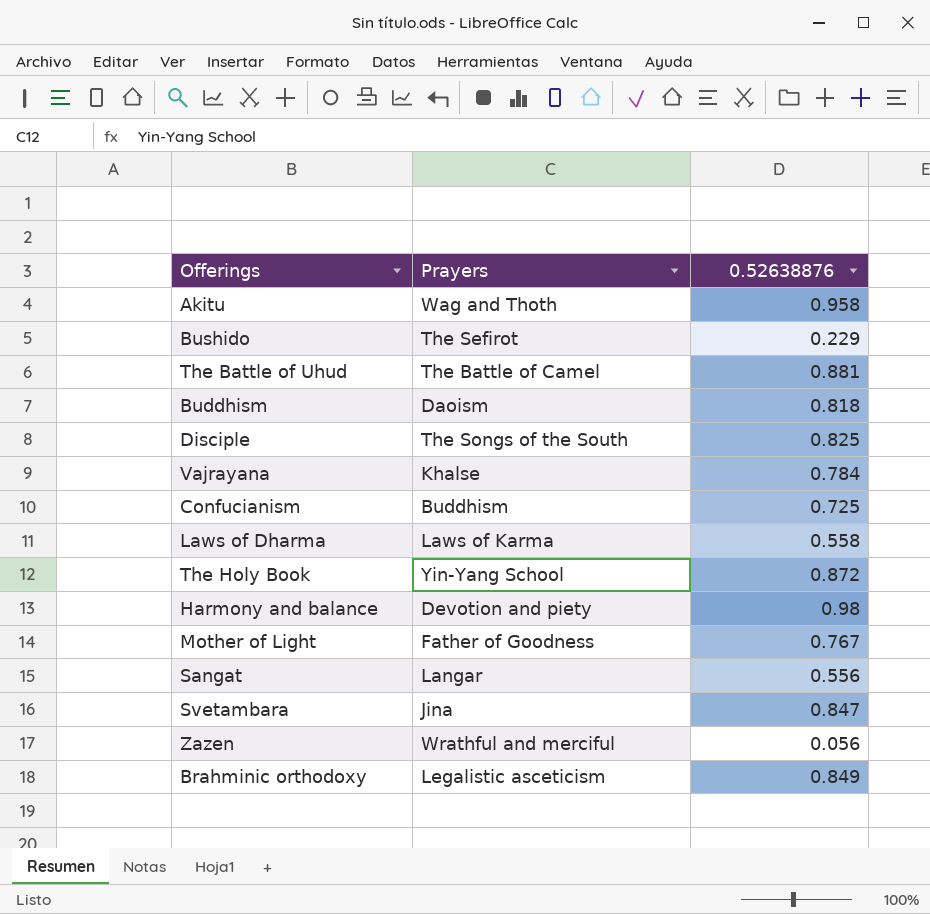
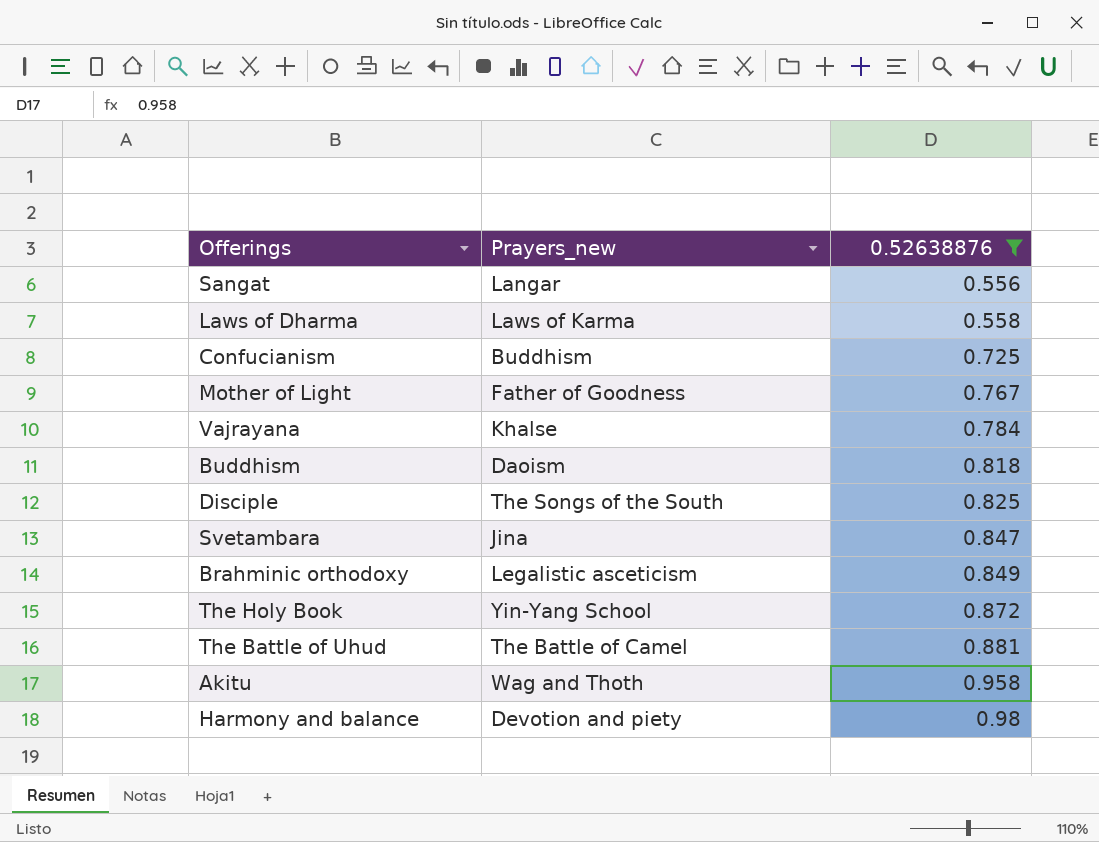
filter: none -> 0.52638876 >= 0.556
row order: none -> 0.52638876 ascending
column name: Prayers -> Prayers_new

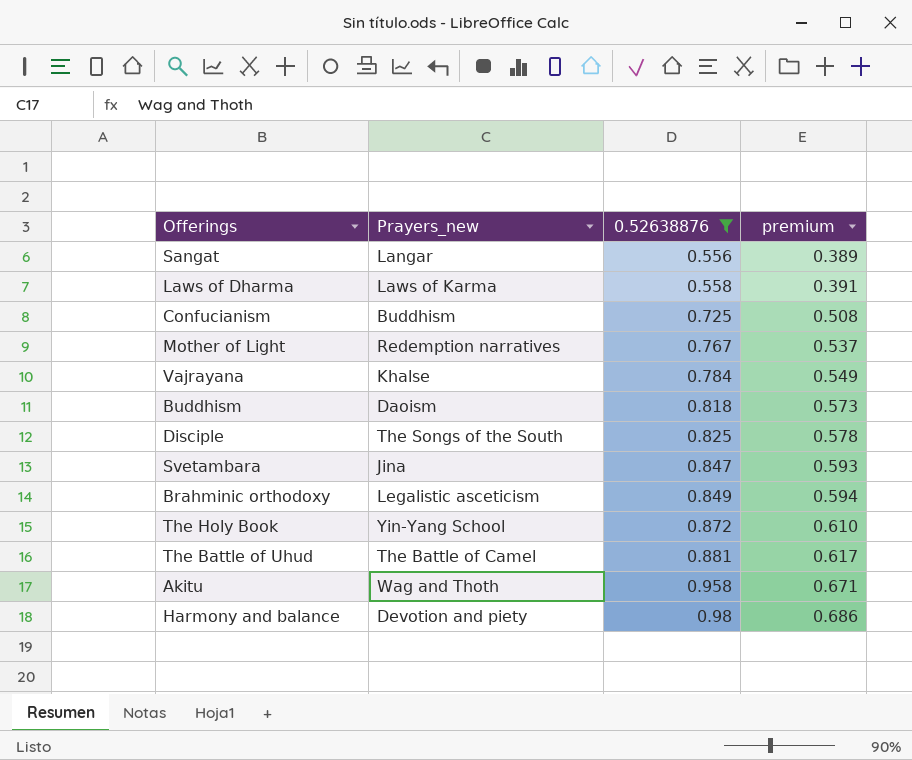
column premium | formula: none -> [0.52638876] * 0.7
Mother of Light | Prayers_new: Father of Goodness -> Redemption narratives

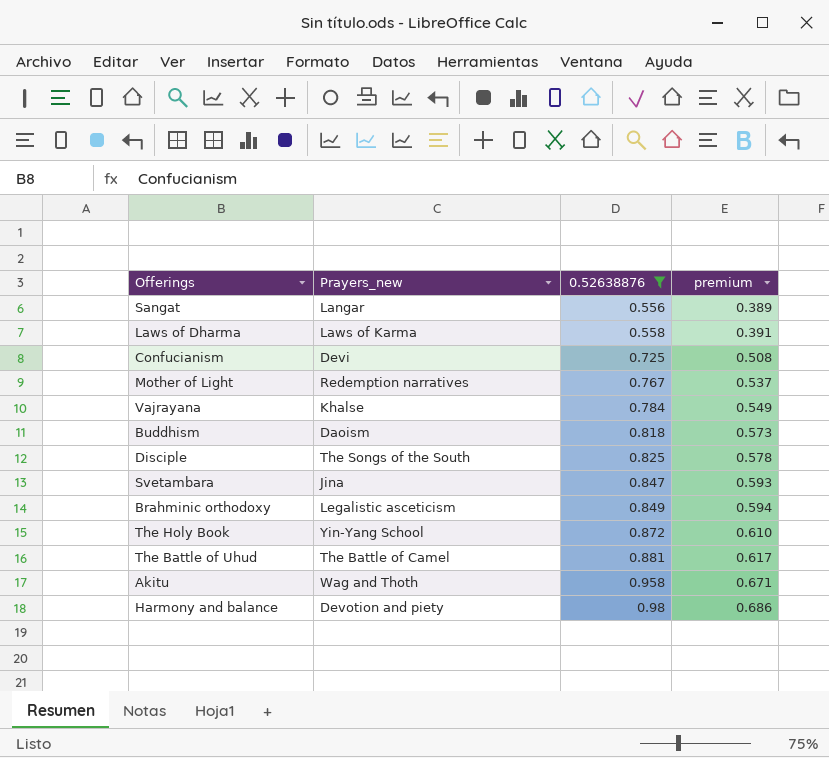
Confucianism | Prayers_new: Buddhism -> Devi

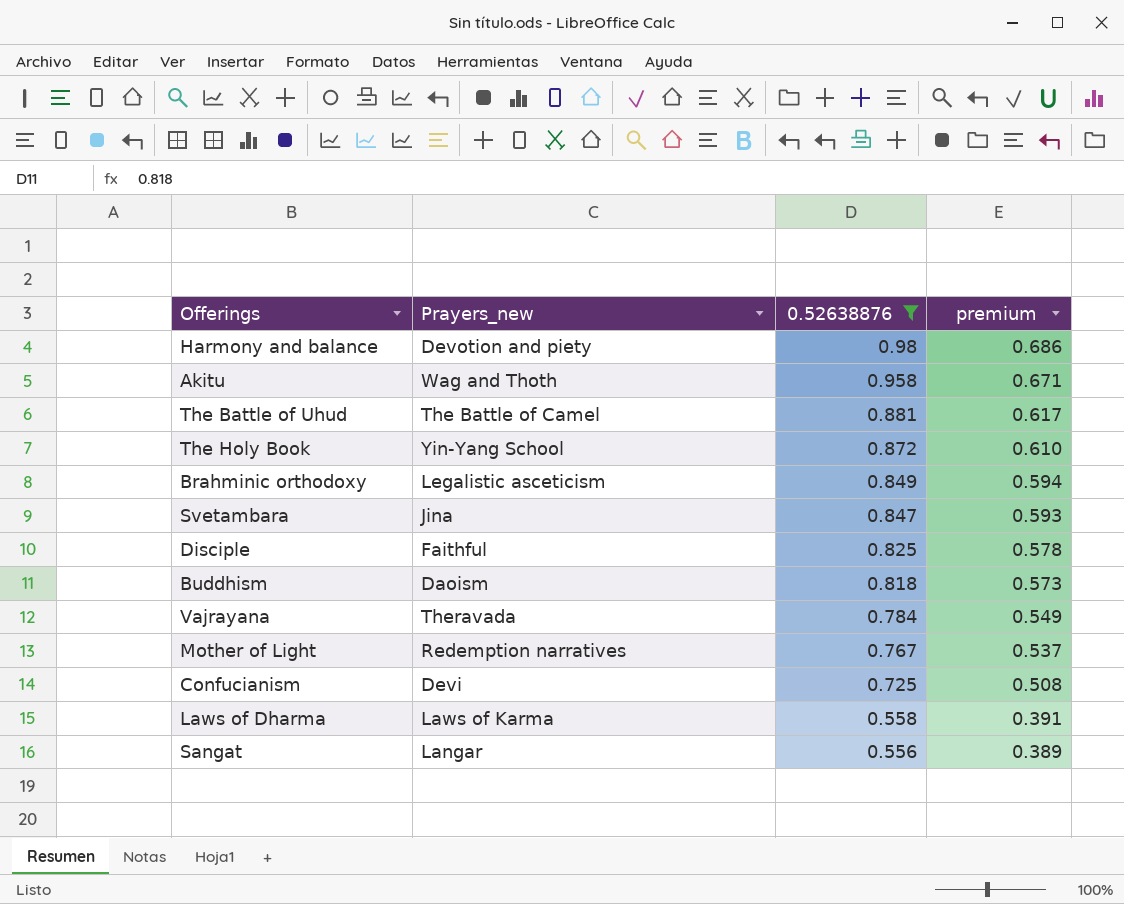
row order: 0.52638876 ascending -> 0.52638876 descending
Disciple | Prayers_new: The Songs of the South -> Faithful
Vajrayana | Prayers_new: Khalse -> Theravada

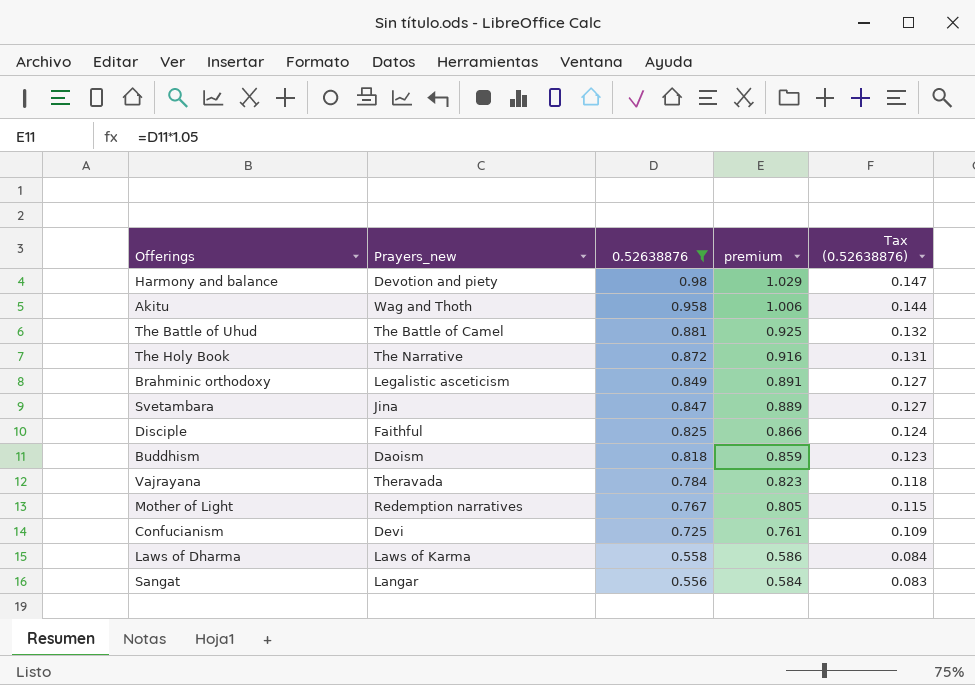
column premium | formula: [0.52638876] * 0.7 -> [0.52638876] * 1.05
column Tax (0.52638876) | formula: none -> [0.52638876] * 0.15
The Holy Book | Prayers_new: Yin-Yang School -> The Narrative

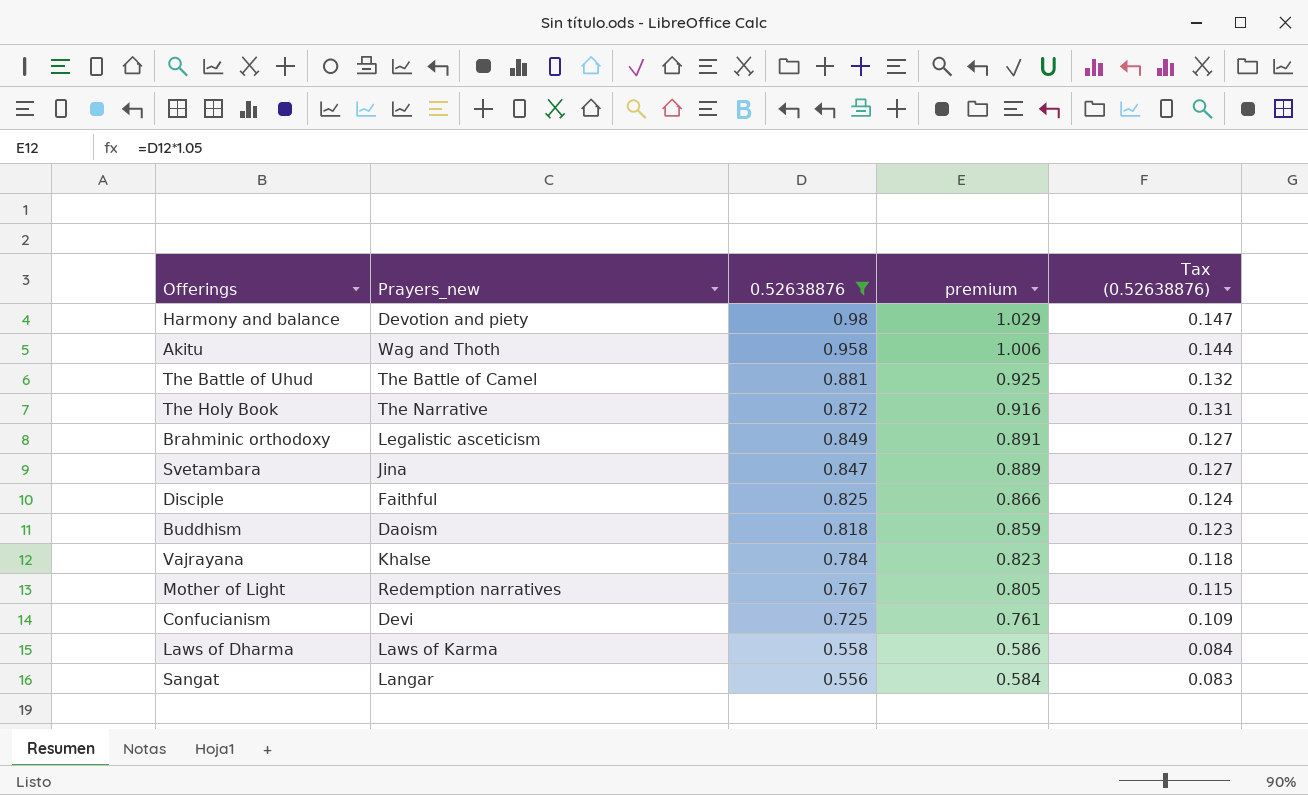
Vajrayana | Prayers_new: Theravada -> Khalse

